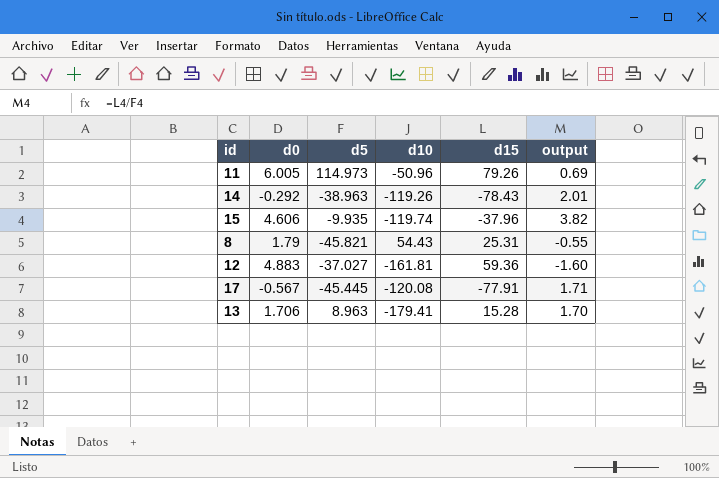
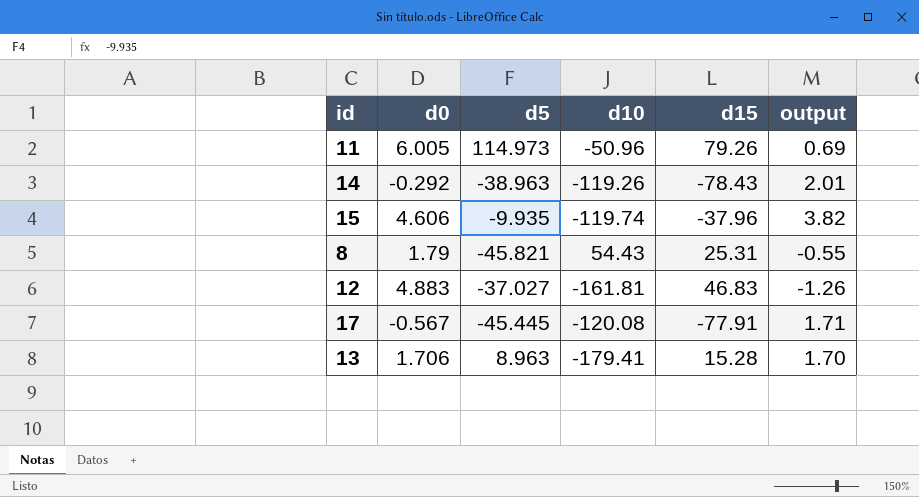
12 | d15: 59.36 -> 46.83
12 | output: -1.60 -> -1.26

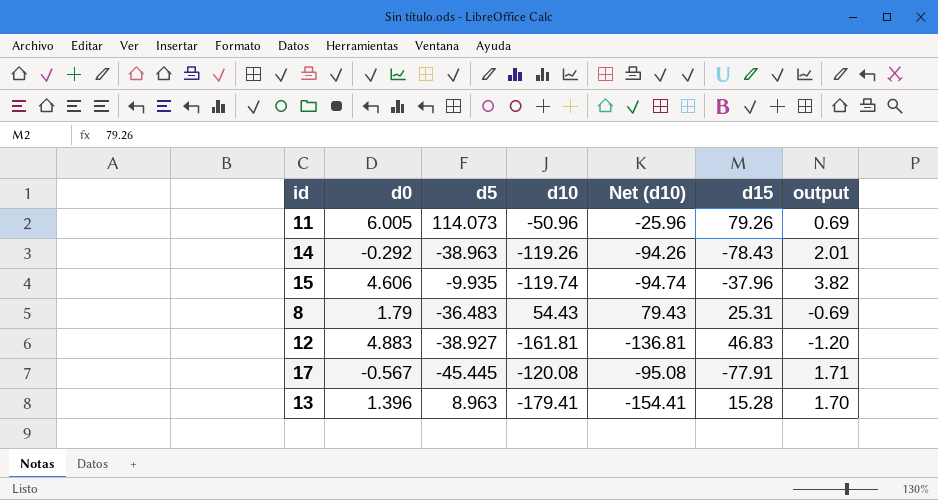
column Net (d10) | formula: none -> [d10] + 25
11 | d5: 114.973 -> 114.073
8 | d5: -45.821 -> -36.483
8 | output: -0.55 -> -0.69
12 | d5: -37.027 -> -38.927
12 | output: -1.26 -> -1.20
13 | d0: 1.706 -> 1.396

